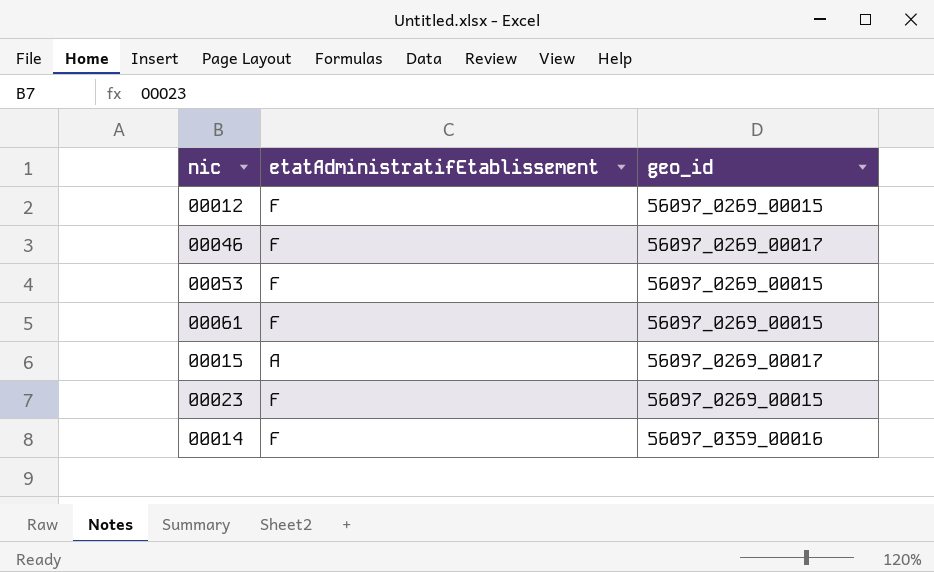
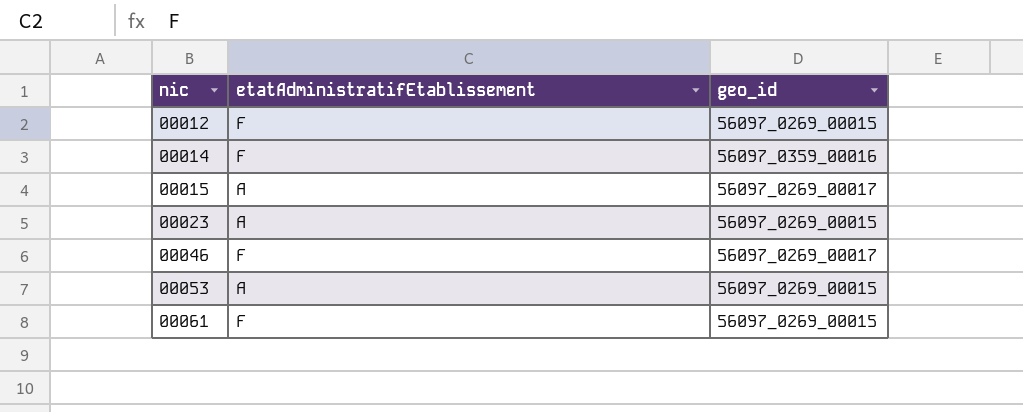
row order: none -> nic ascending
00023 | etatAdministratifEtablissement: F -> A
00053 | etatAdministratifEtablissement: F -> A

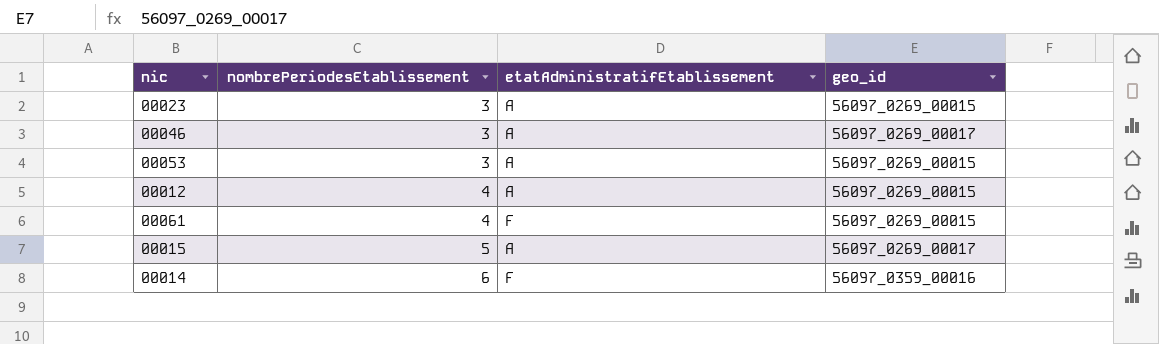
row order: nic ascending -> nombrePeriodesEtablissement ascending
column nombrePeriodesEtablissement | position: none -> 2
00046 | etatAdministratifEtablissement: F -> A
00012 | etatAdministratifEtablissement: F -> A

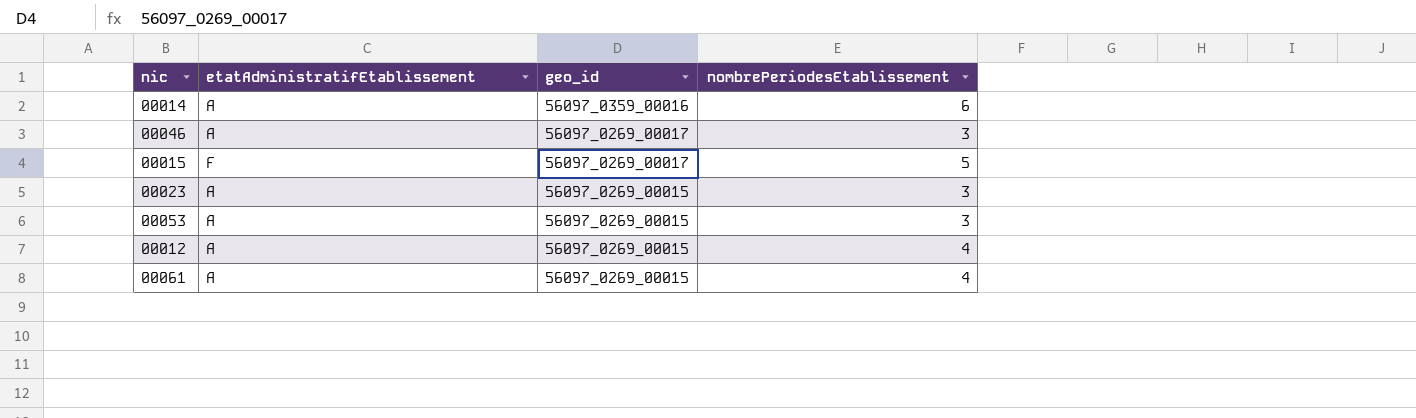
row order: nombrePeriodesEtablissement ascending -> geo_id descending
column nombrePeriodesEtablissement | position: 2 -> 4
00014 | etatAdministratifEtablissement: F -> A
00015 | etatAdministratifEtablissement: A -> F
00061 | etatAdministratifEtablissement: F -> A

